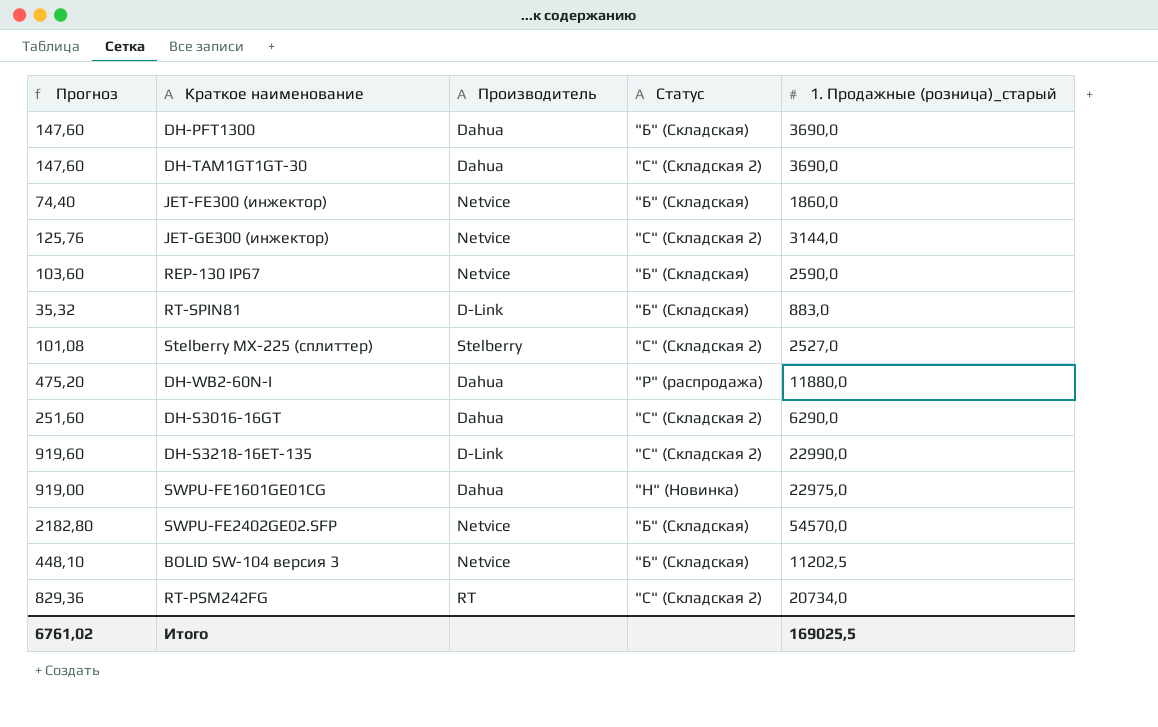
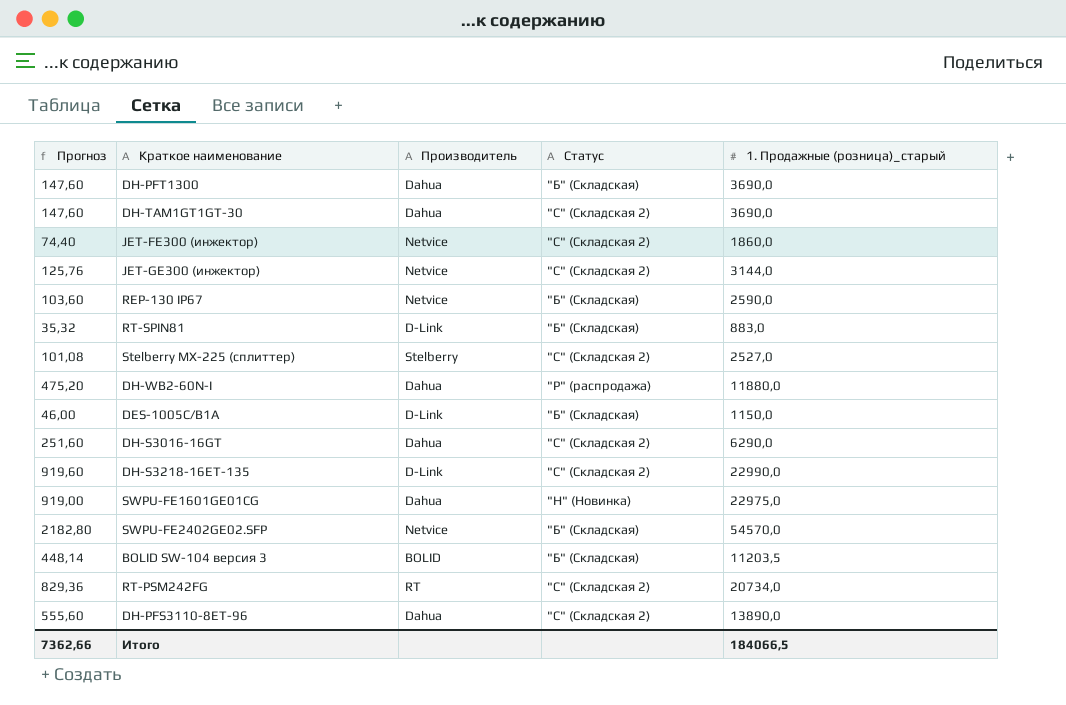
JET-FE300 (инжектор) | Статус: "Б" (Складская) -> "С" (Складская 2)
row DES-1005C/B1A: none -> 46,00 | D-Link | "Б" (Складская) | 1150,0
BOLID SW-104 версия 3 | Прогноз: 448,10 -> 448,14
BOLID SW-104 версия 3 | Производитель: Netvice -> BOLID
BOLID SW-104 версия 3 | 1. Продажные (розница)_старый: 11202,5 -> 11203,5
row DH-PFS3110-8ET-96: none -> 555,60 | Dahua | "С" (Складская 2) | 13890,0
Итого | Прогноз: 6761,02 -> 7362,66
Итого | 1. Продажные (розница)_старый: 169025,5 -> 184066,5

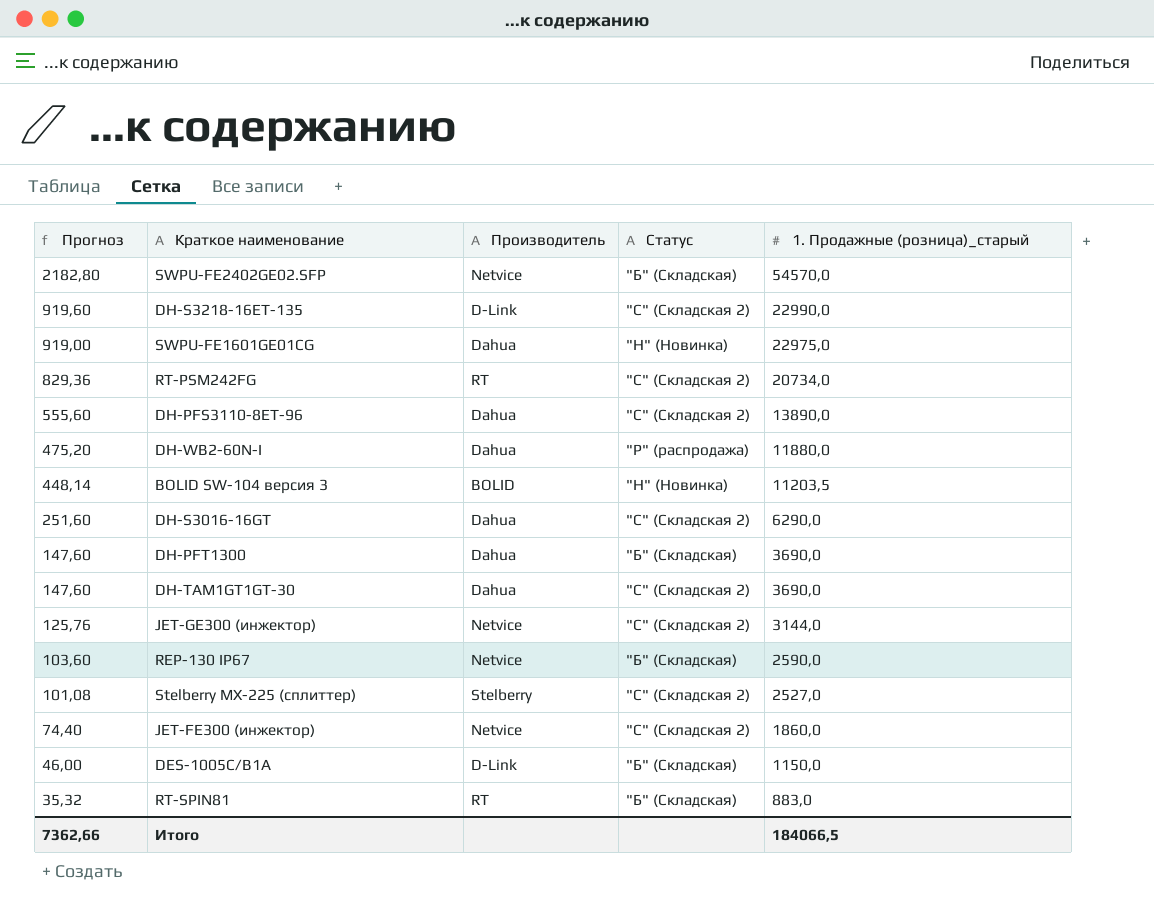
row order: none -> Прогноз descending
BOLID SW-104 версия 3 | Статус: "Б" (Складская) -> "Н" (Новинка)
RT-SPIN81 | Производитель: D-Link -> RT

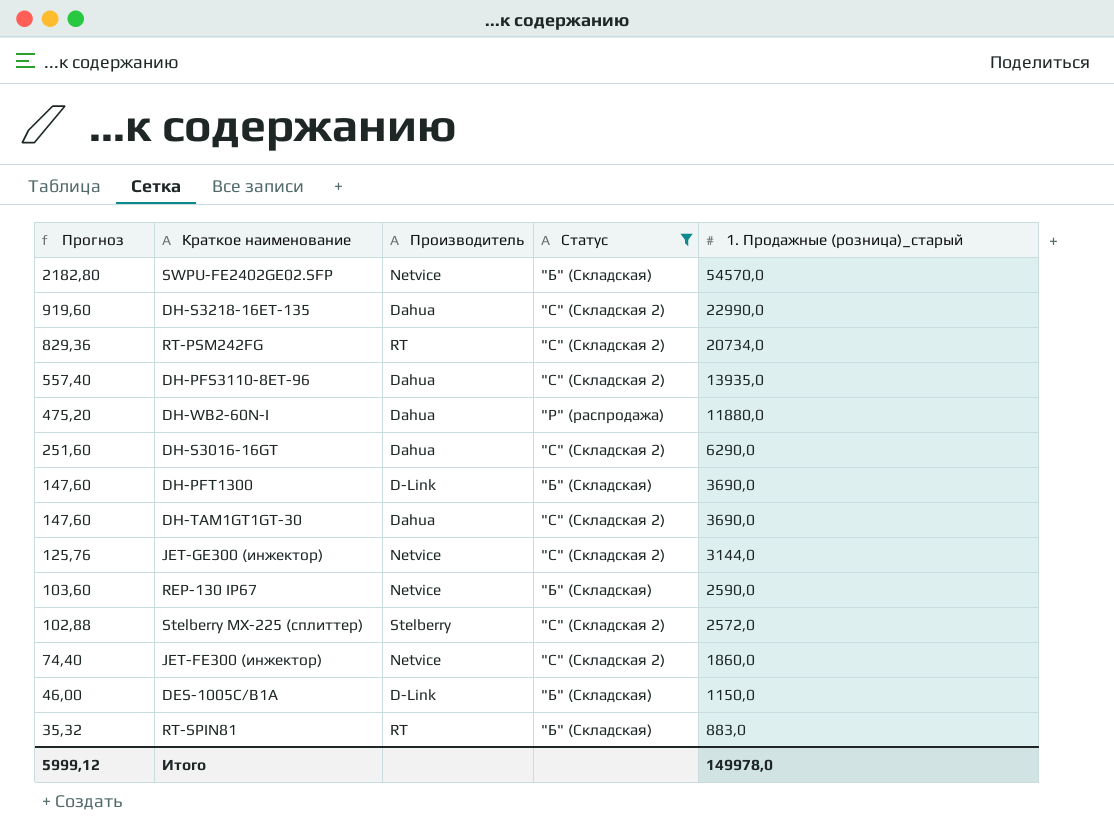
filter: none -> Статус != "Н" (Новинка)
DH-S3218-16ET-135 | Производитель: D-Link -> Dahua
DH-PFS3110-8ET-96 | Прогноз: 555,60 -> 557,40
DH-PFS3110-8ET-96 | 1. Продажные (розница)_старый: 13890,0 -> 13935,0
DH-PFT1300 | Производитель: Dahua -> D-Link
Stelberry MX-225 (сплиттер) | Прогноз: 101,08 -> 102,88
Stelberry MX-225 (сплиттер) | 1. Продажные (розница)_старый: 2527,0 -> 2572,0
Итого | Прогноз: 7362,66 -> 5999,12
Итого | 1. Продажные (розница)_старый: 184066,5 -> 149978,0

